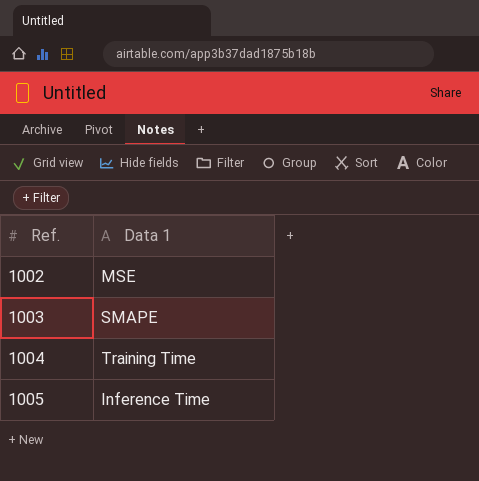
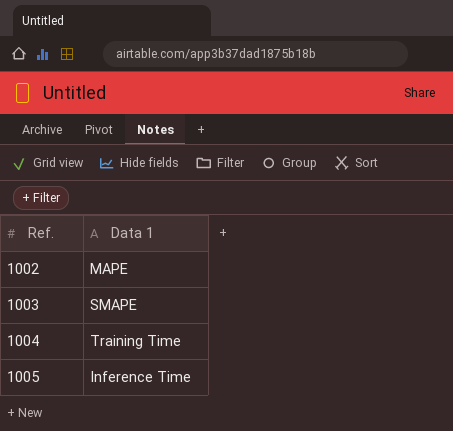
1002 | Data 1: MSE -> MAPE

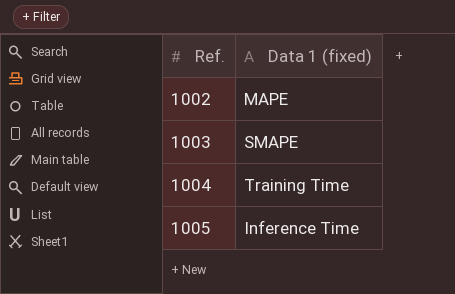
column name: Data 1 -> Data 1 (fixed)

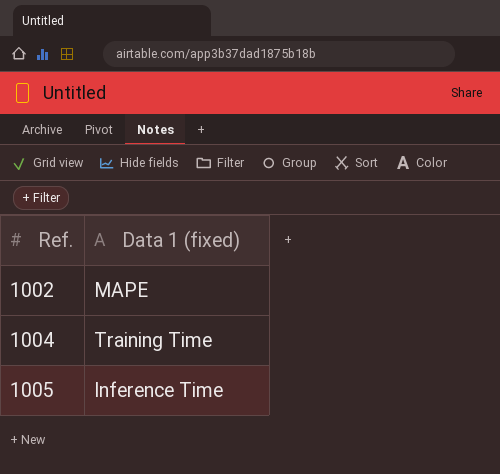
row 1003: SMAPE -> none

